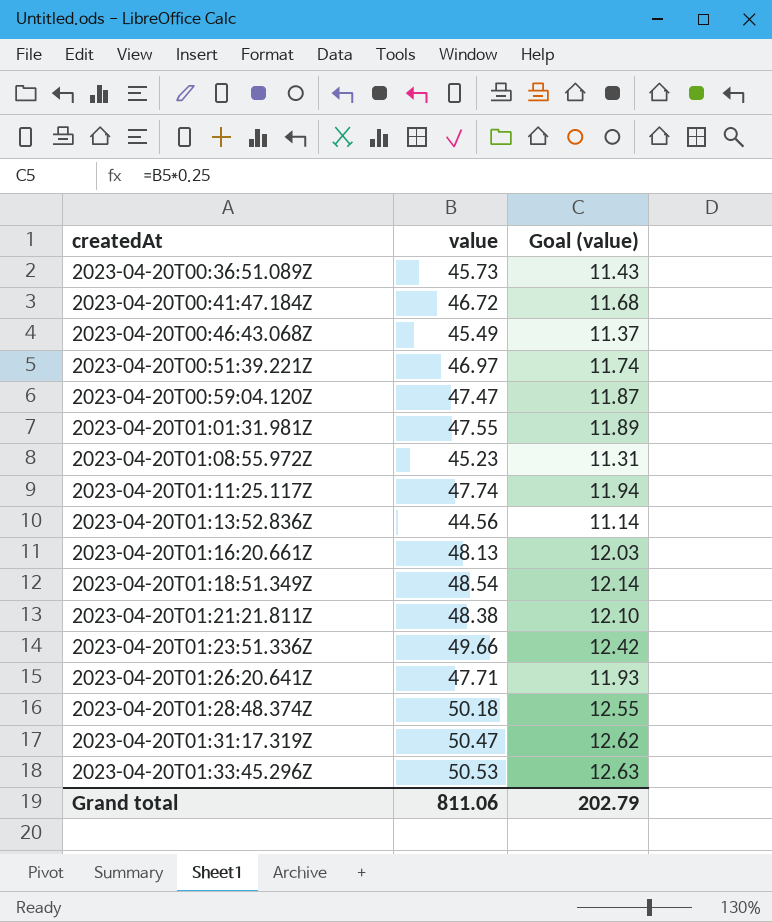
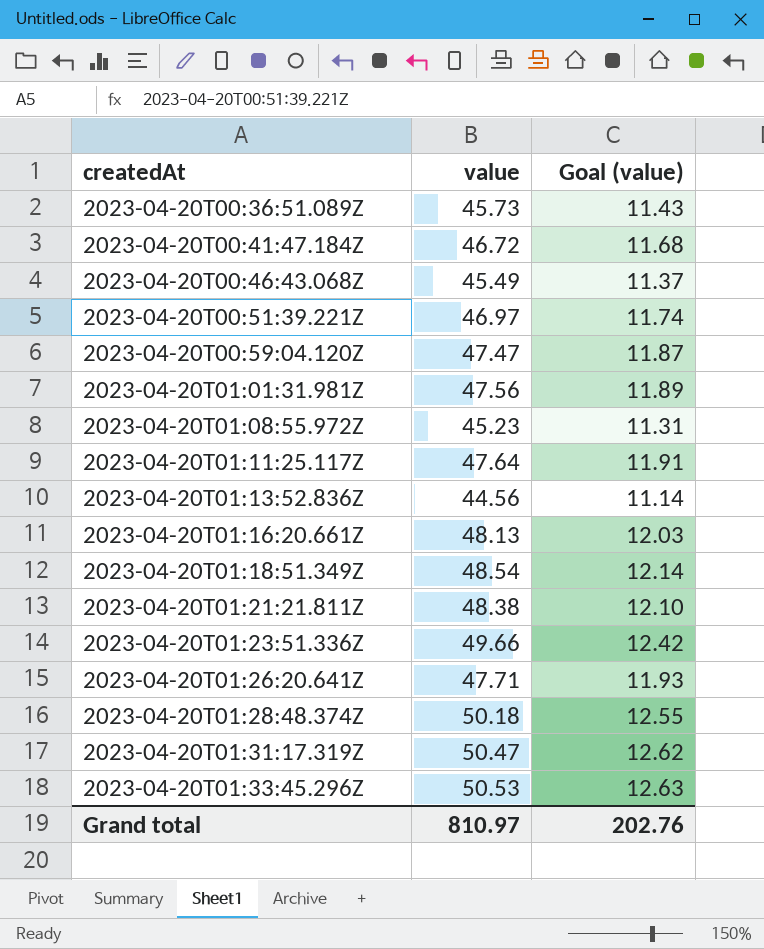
2023-04-20T01:01:31.981Z | value: 47.55 -> 47.56
2023-04-20T01:11:25.117Z | value: 47.74 -> 47.64
2023-04-20T01:11:25.117Z | Goal (value): 11.94 -> 11.91
Grand total | value: 811.06 -> 810.97
Grand total | Goal (value): 202.79 -> 202.76

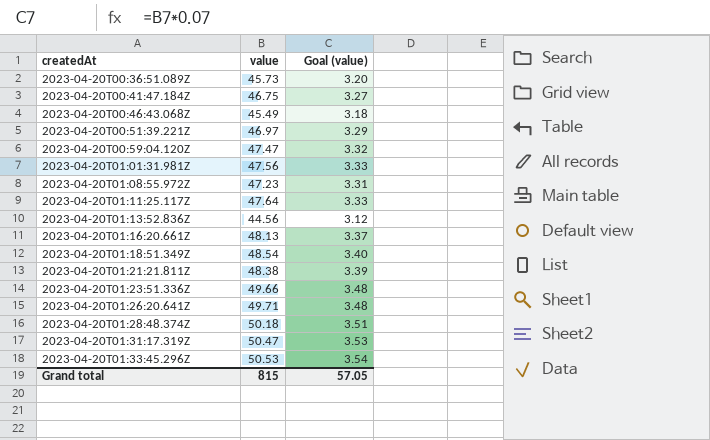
column Goal (value) | formula: [value] * 0.25 -> [value] * 0.07
2023-04-20T00:41:47.184Z | value: 46.72 -> 46.75
2023-04-20T01:08:55.972Z | value: 45.23 -> 47.23
2023-04-20T01:26:20.641Z | value: 47.71 -> 49.71
Grand total | value: 810.97 -> 815
Grand total | Goal (value): 202.76 -> 57.05

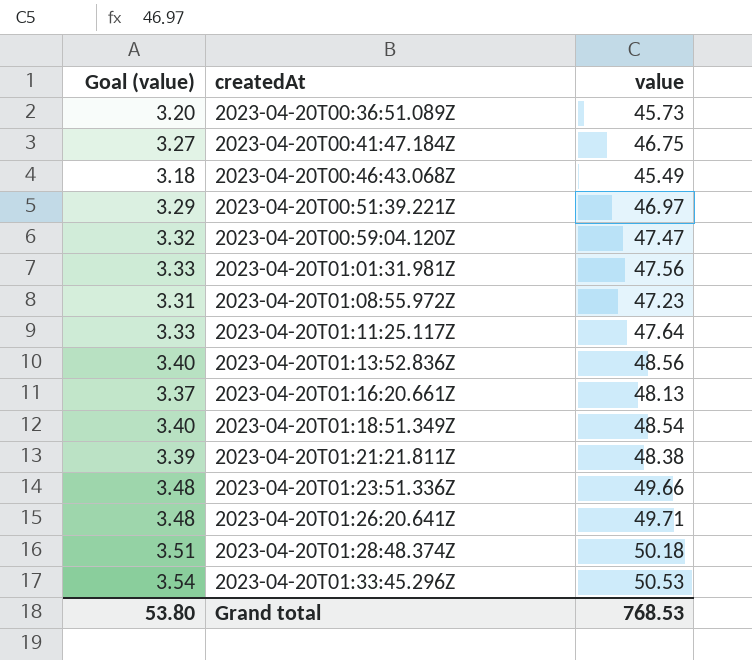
column Goal (value) | position: 3 -> 1
row 2023-04-20T01:31:17.319Z: 50.47 | 3.53 -> none
2023-04-20T01:13:52.836Z | Goal (value): 3.12 -> 3.40
2023-04-20T01:13:52.836Z | value: 44.56 -> 48.56
Grand total | Goal (value): 57.05 -> 53.80
Grand total | value: 815 -> 768.53

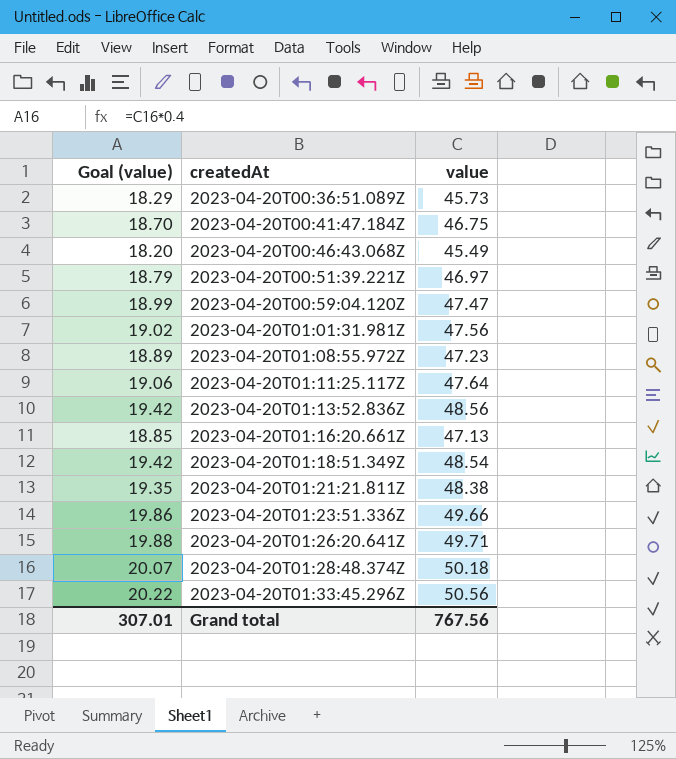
column Goal (value) | formula: [value] * 0.07 -> [value] * 0.4
2023-04-20T01:16:20.661Z | value: 48.13 -> 47.13
2023-04-20T01:33:45.296Z | value: 50.53 -> 50.56
Grand total | Goal (value): 53.80 -> 307.01
Grand total | value: 768.53 -> 767.56

